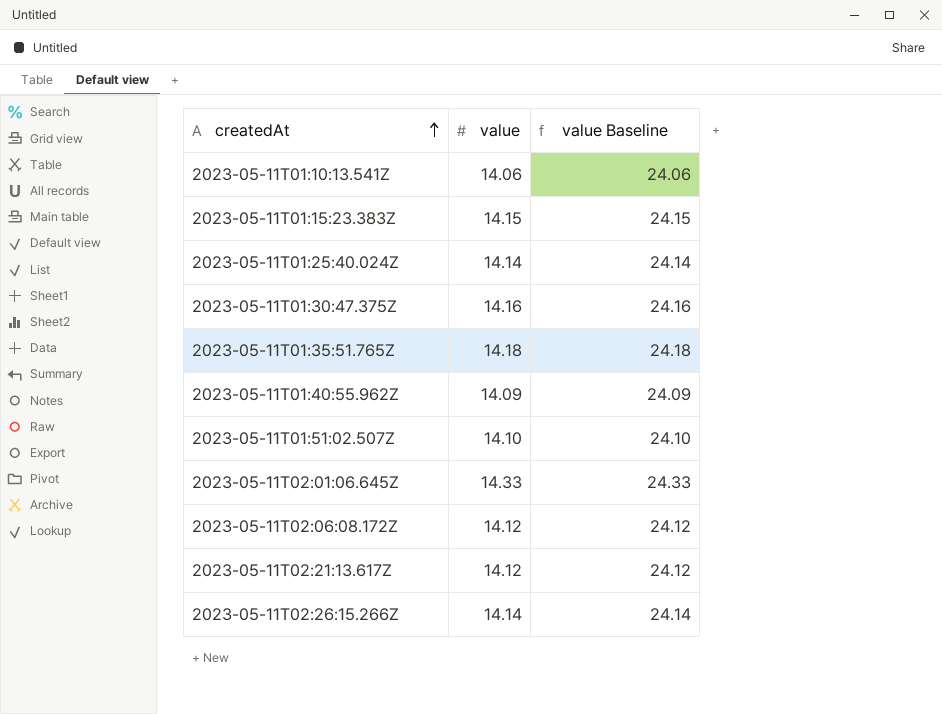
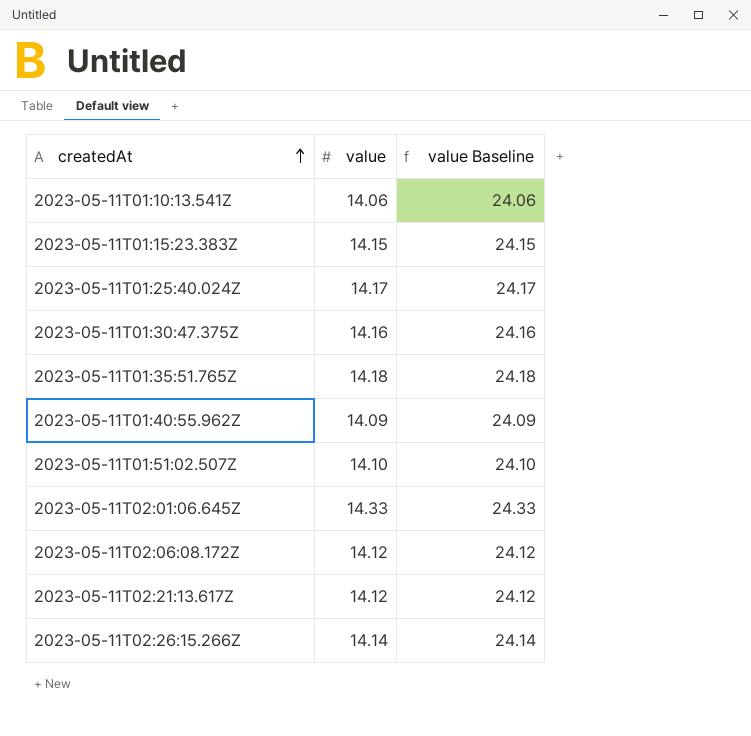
2023-05-11T01:25:40.024Z | value: 14.14 -> 14.17
2023-05-11T01:25:40.024Z | value Baseline: 24.14 -> 24.17

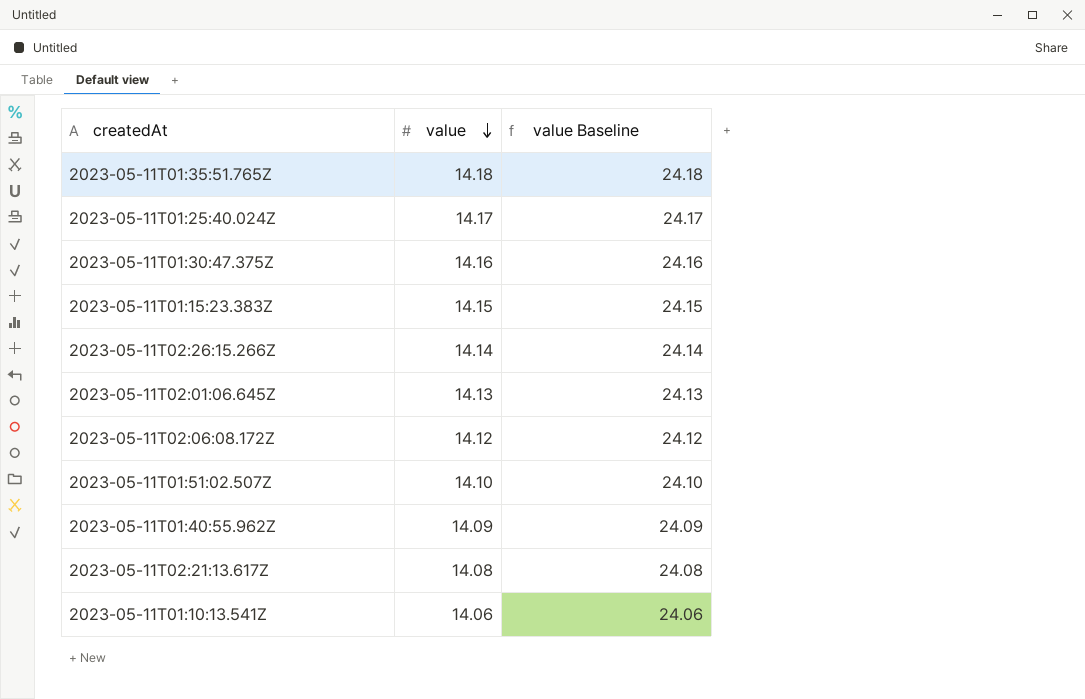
row order: createdAt ascending -> value descending
2023-05-11T02:01:06.645Z | value: 14.33 -> 14.13
2023-05-11T02:01:06.645Z | value Baseline: 24.33 -> 24.13
2023-05-11T02:21:13.617Z | value: 14.12 -> 14.08
2023-05-11T02:21:13.617Z | value Baseline: 24.12 -> 24.08

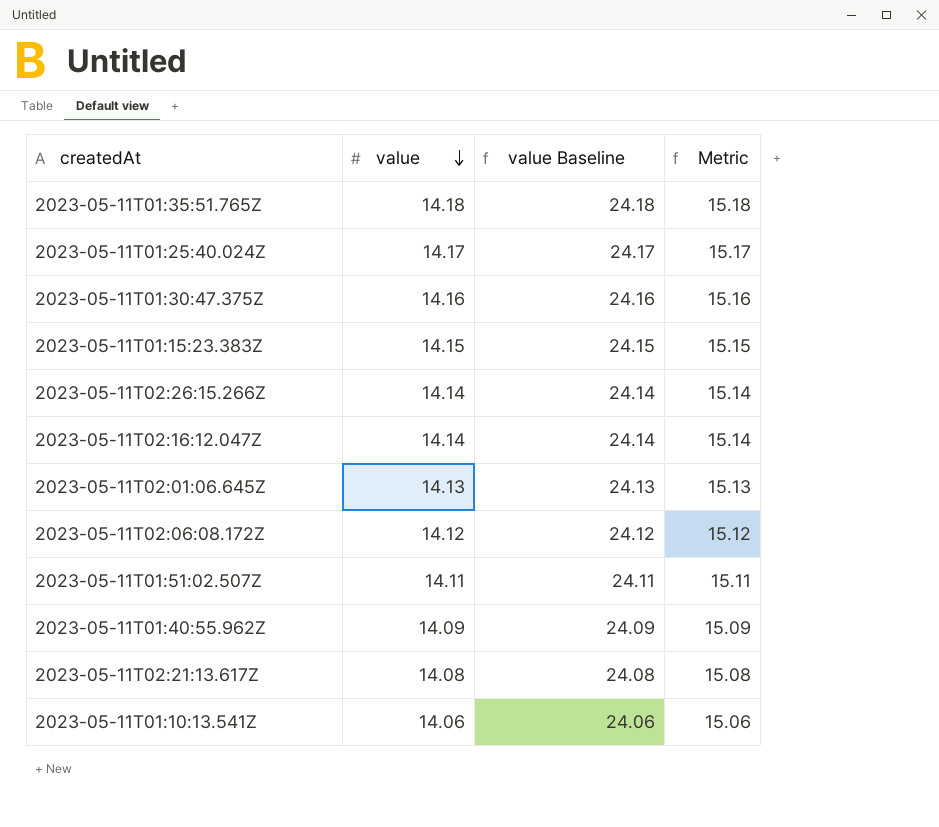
column Metric | formula: none -> [value] + 1
row 2023-05-11T02:16:12.047Z: none -> 14.14 | 24.14 | 15.14
2023-05-11T01:51:02.507Z | value: 14.10 -> 14.11
2023-05-11T01:51:02.507Z | value Baseline: 24.10 -> 24.11

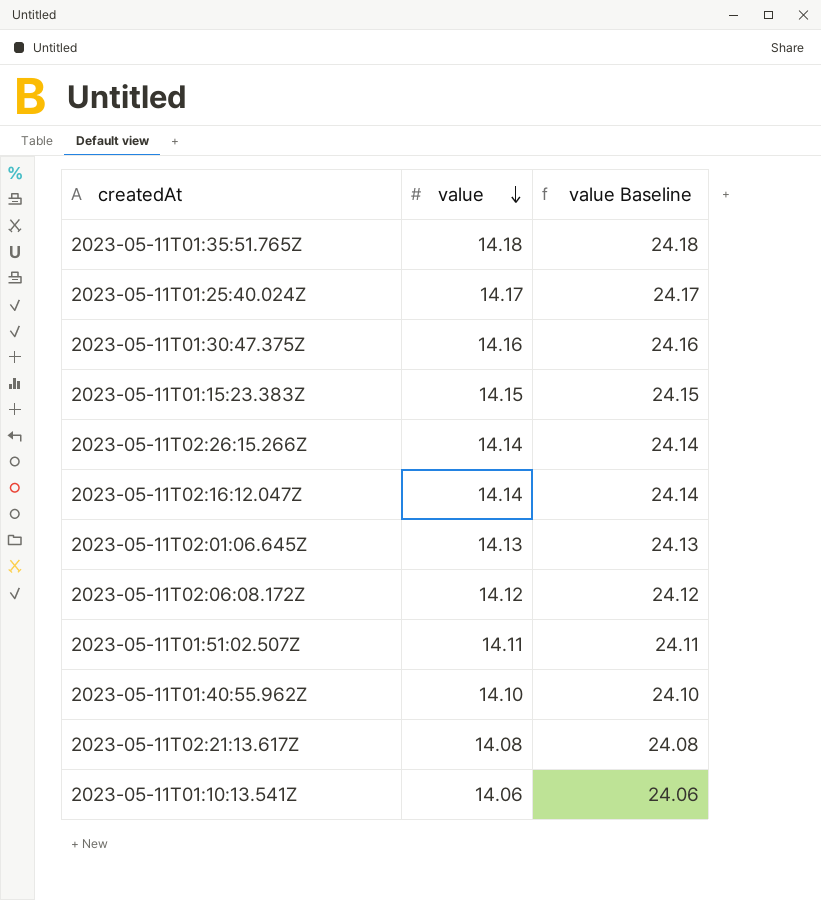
column Metric | formula: [value] + 1 -> none
2023-05-11T01:40:55.962Z | value: 14.09 -> 14.10
2023-05-11T01:40:55.962Z | value Baseline: 24.09 -> 24.10

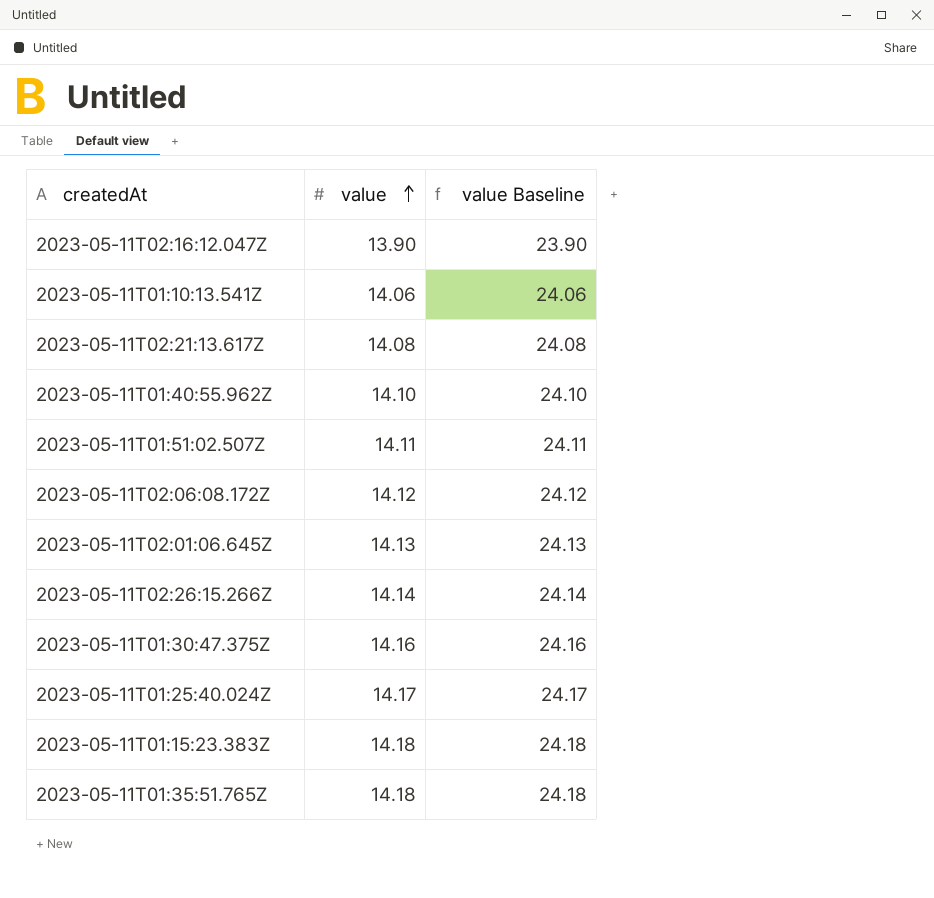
row order: value descending -> value ascending
2023-05-11T02:16:12.047Z | value: 14.14 -> 13.90
2023-05-11T02:16:12.047Z | value Baseline: 24.14 -> 23.90
2023-05-11T01:15:23.383Z | value: 14.15 -> 14.18
2023-05-11T01:15:23.383Z | value Baseline: 24.15 -> 24.18

